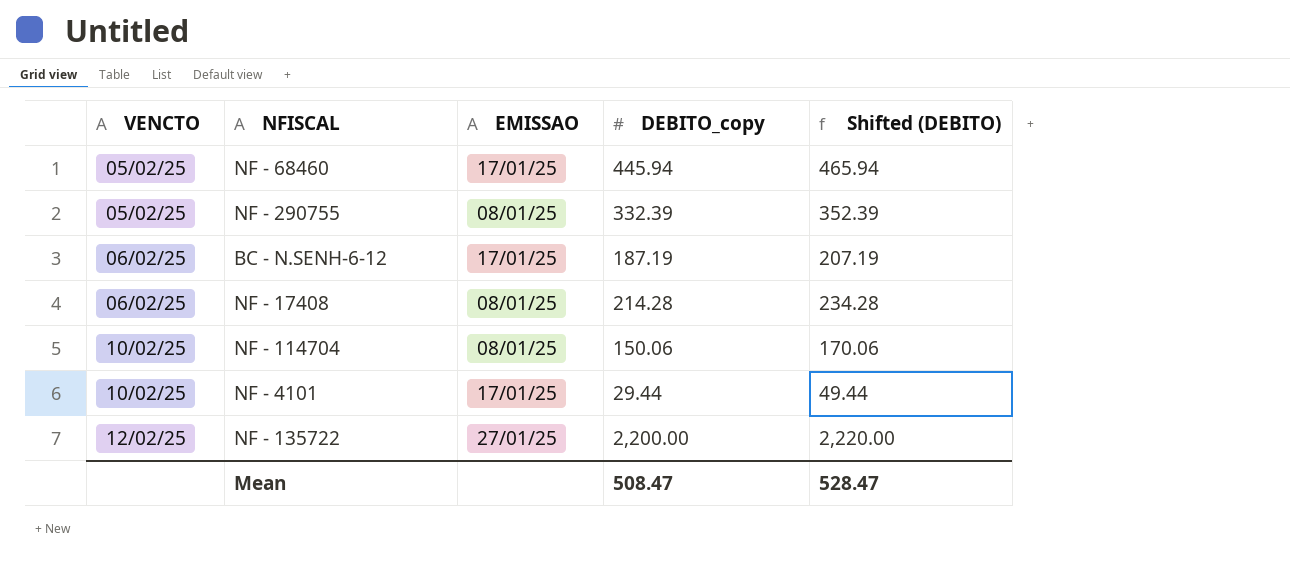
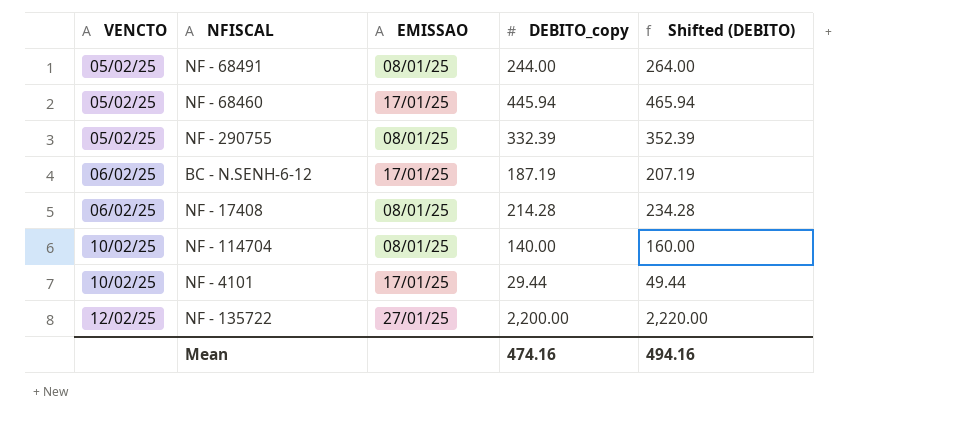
row NF - 68491: none -> 05/02/25 | 08/01/25 | 244.00 | 264.00
NF - 114704 | DEBITO_copy: 150.06 -> 140.00
NF - 114704 | Shifted (DEBITO): 170.06 -> 160.00
Mean | DEBITO_copy: 508.47 -> 474.16
Mean | Shifted (DEBITO): 528.47 -> 494.16

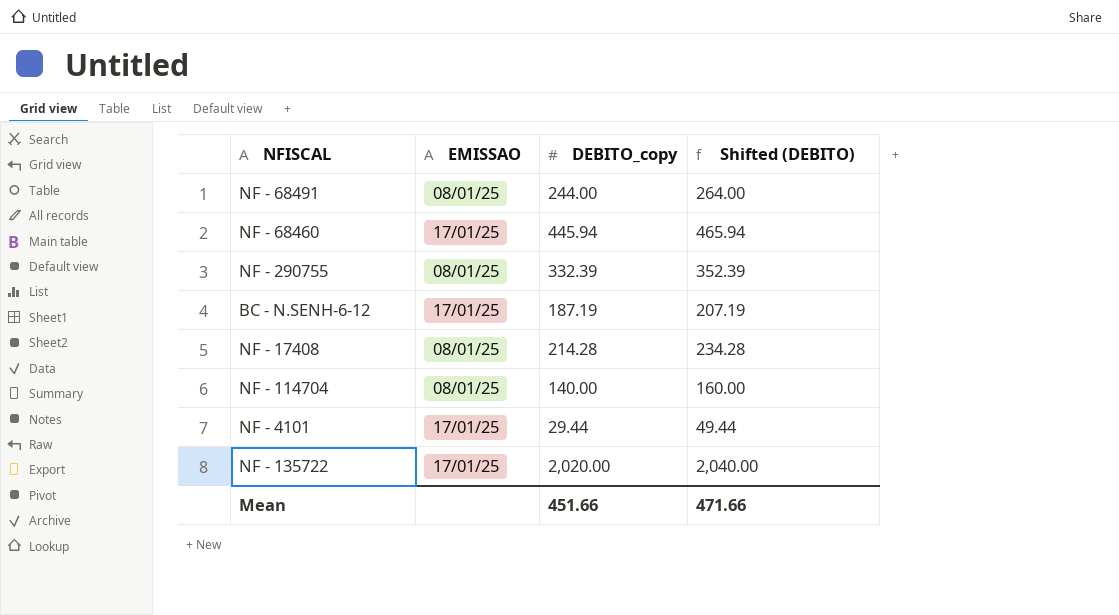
column VENCTO | position: 1 -> none
NF - 135722 | EMISSAO: 27/01/25 -> 17/01/25
NF - 135722 | DEBITO_copy: 2,200.00 -> 2,020.00
NF - 135722 | Shifted (DEBITO): 2,220.00 -> 2,040.00
Mean | DEBITO_copy: 474.16 -> 451.66
Mean | Shifted (DEBITO): 494.16 -> 471.66

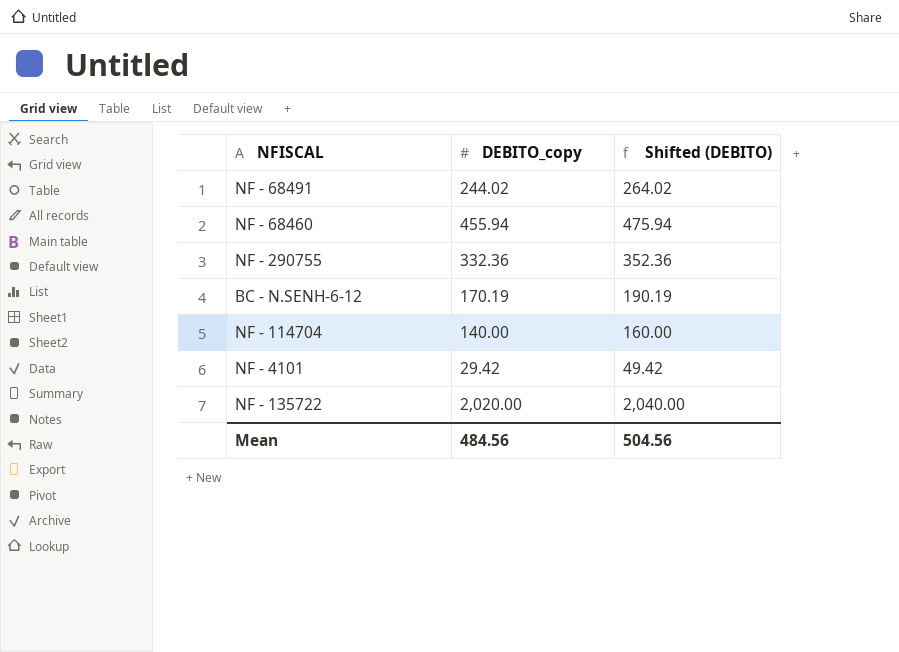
column EMISSAO | position: 2 -> none
row NF - 17408: 08/01/25 | 214.28 | 234.28 -> none
NF - 68491 | DEBITO_copy: 244.00 -> 244.02
NF - 68491 | Shifted (DEBITO): 264.00 -> 264.02
NF - 68460 | DEBITO_copy: 445.94 -> 455.94
NF - 68460 | Shifted (DEBITO): 465.94 -> 475.94
NF - 290755 | DEBITO_copy: 332.39 -> 332.36
NF - 290755 | Shifted (DEBITO): 352.39 -> 352.36
BC - N.SENH-6-12 | DEBITO_copy: 187.19 -> 170.19
BC - N.SENH-6-12 | Shifted (DEBITO): 207.19 -> 190.19
NF - 4101 | DEBITO_copy: 29.44 -> 29.42
NF - 4101 | Shifted (DEBITO): 49.44 -> 49.42
Mean | DEBITO_copy: 451.66 -> 484.56
Mean | Shifted (DEBITO): 471.66 -> 504.56

